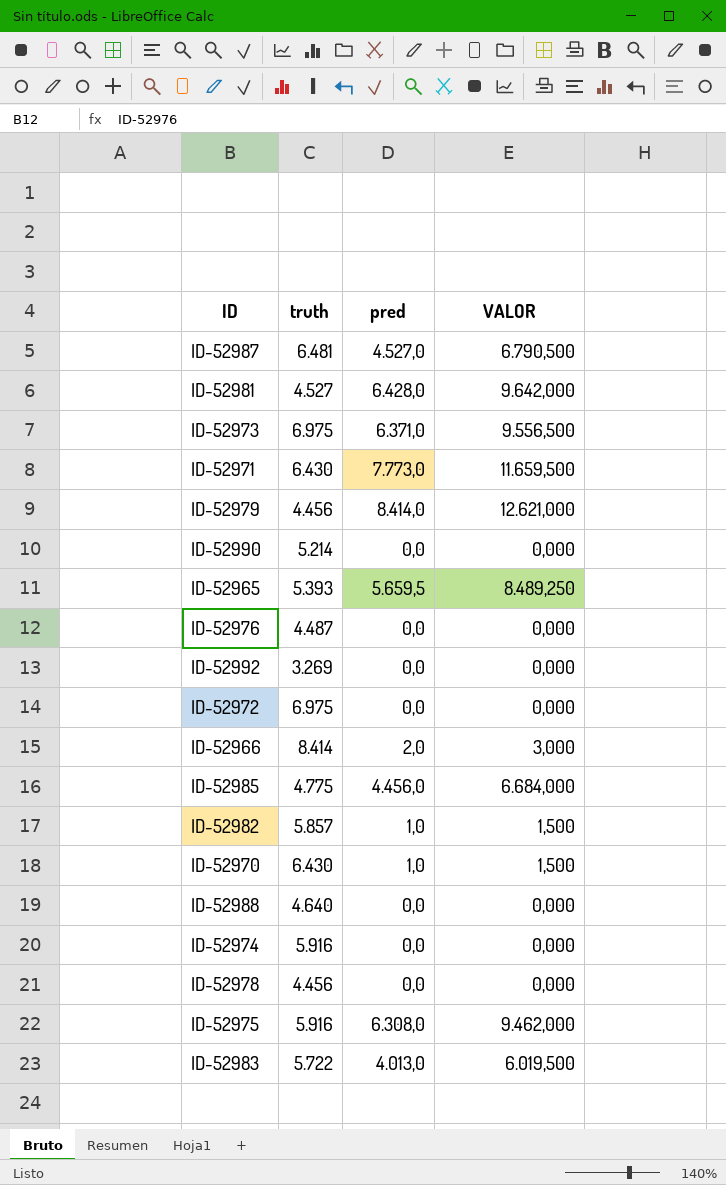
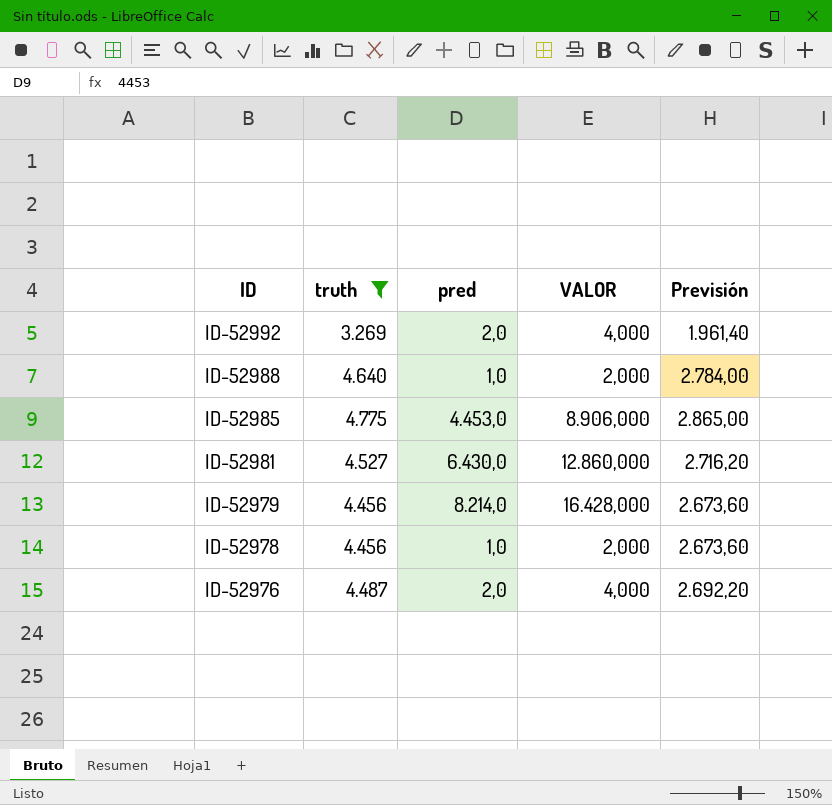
filter: none -> truth <= 4.775
row order: none -> ID descending
column VALOR | formula: [pred] * 1,5 -> [pred] * 2
column Previsión | formula: none -> [truth] * 0,6
ID-52992 | pred: 0,0 -> 2,0
ID-52988 | pred: 0,0 -> 1,0
ID-52985 | pred: 4.456,0 -> 4.453,0
ID-52981 | pred: 6.428,0 -> 6.430,0
ID-52979 | pred: 8.414,0 -> 8.214,0
ID-52978 | pred: 0,0 -> 1,0
ID-52976 | pred: 0,0 -> 2,0

